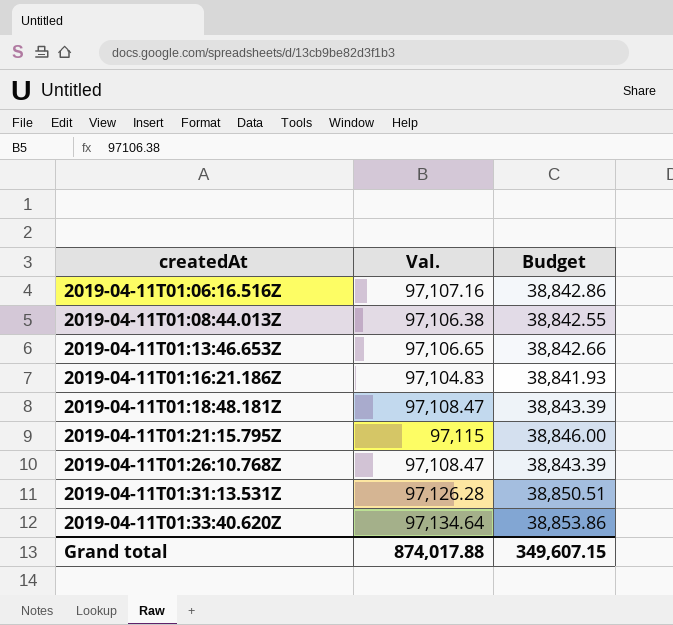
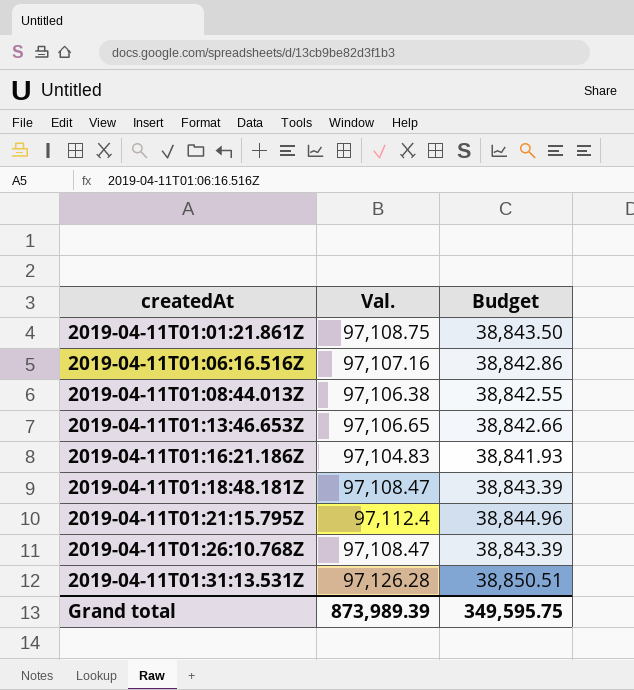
row 2019-04-11T01:33:40.620Z: 97,134.64 | 38,853.86 -> none
row 2019-04-11T01:01:21.861Z: none -> 97,108.75 | 38,843.50
2019-04-11T01:21:15.795Z | Val.: 97,115 -> 97,112.4
2019-04-11T01:21:15.795Z | Budget: 38,846.00 -> 38,844.96
Grand total | Val.: 874,017.88 -> 873,989.39
Grand total | Budget: 349,607.15 -> 349,595.75

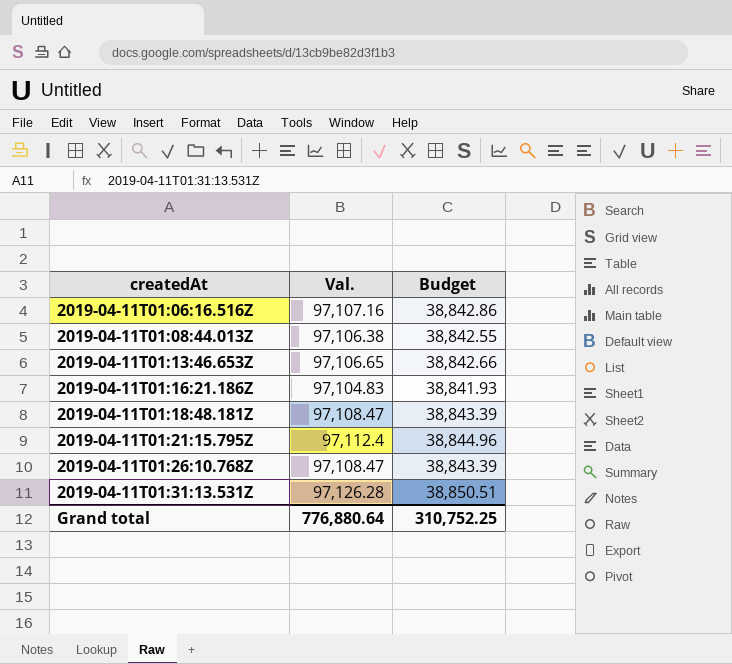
row 2019-04-11T01:01:21.861Z: 97,108.75 | 38,843.50 -> none
Grand total | Val.: 873,989.39 -> 776,880.64
Grand total | Budget: 349,595.75 -> 310,752.25

